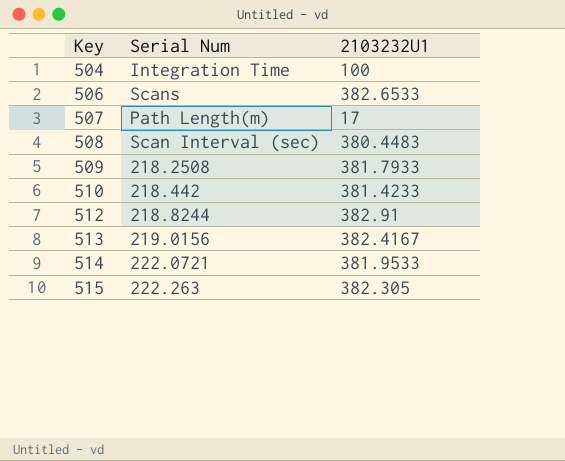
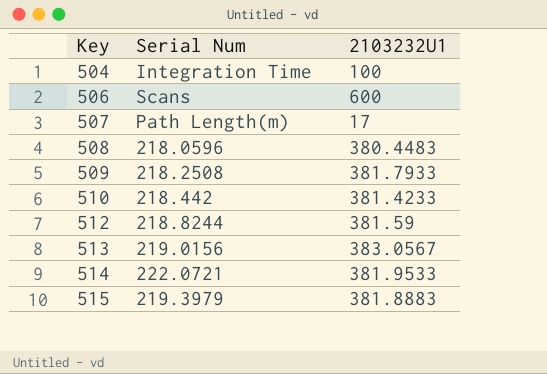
506 | 2103232U1: 382.6533 -> 600
508 | Serial Num: Scan Interval (sec) -> 218.0596
512 | 2103232U1: 382.91 -> 381.59
513 | 2103232U1: 382.4167 -> 383.0567
515 | Serial Num: 222.263 -> 219.3979
515 | 2103232U1: 382.305 -> 381.8883

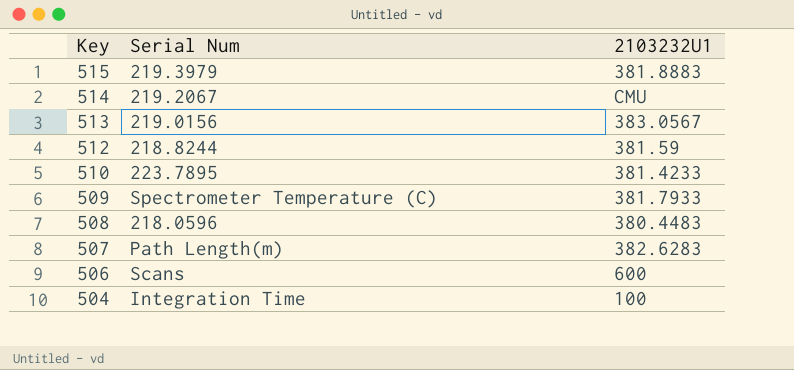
row order: Key ascending -> Key descending
514 | Serial Num: 222.0721 -> 219.2067
514 | 2103232U1: 381.9533 -> CMU
510 | Serial Num: 218.442 -> 223.7895
509 | Serial Num: 218.2508 -> Spectrometer Temperature (C)
507 | 2103232U1: 17 -> 382.6283

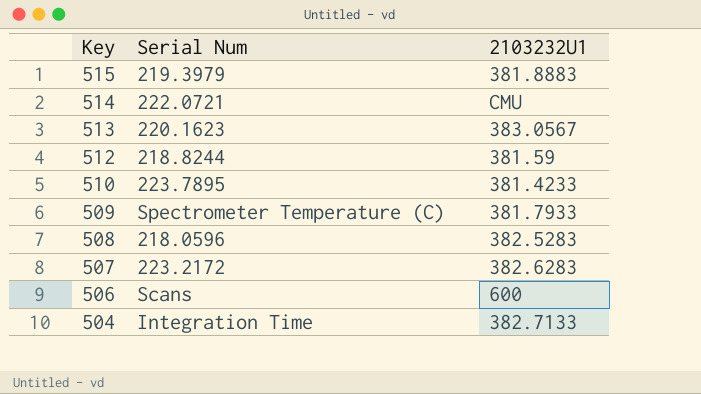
514 | Serial Num: 219.2067 -> 222.0721
513 | Serial Num: 219.0156 -> 220.1623
508 | 2103232U1: 380.4483 -> 382.5283
507 | Serial Num: Path Length(m) -> 223.2172
504 | 2103232U1: 100 -> 382.7133

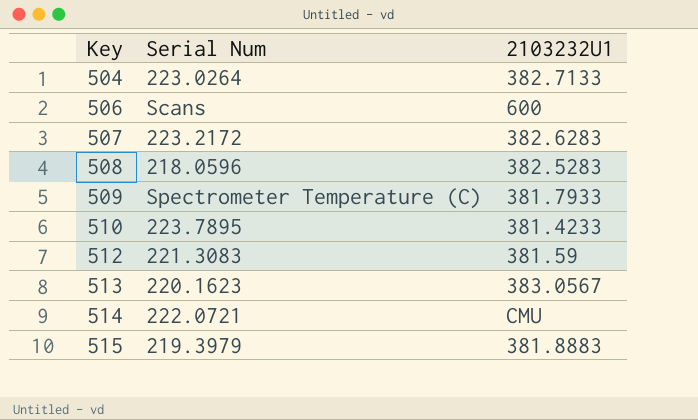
row order: Key descending -> Key ascending
504 | Serial Num: Integration Time -> 223.0264
512 | Serial Num: 218.8244 -> 221.3083

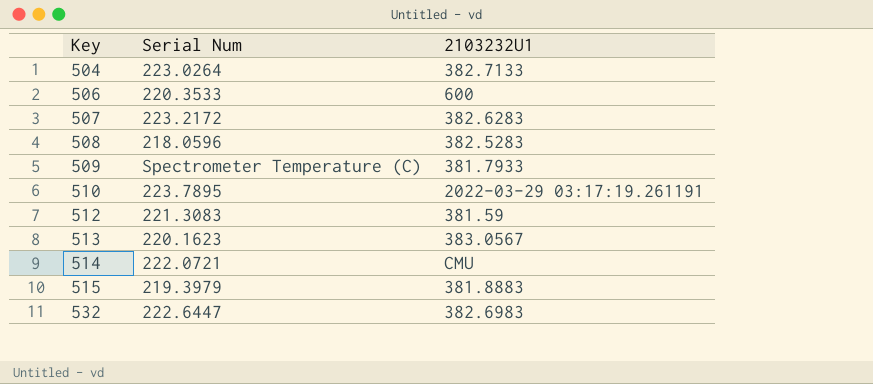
506 | Serial Num: Scans -> 220.3533
510 | 2103232U1: 381.4233 -> 2022-03-29 03:17:19.261191
row 532: none -> 222.6447 | 382.6983

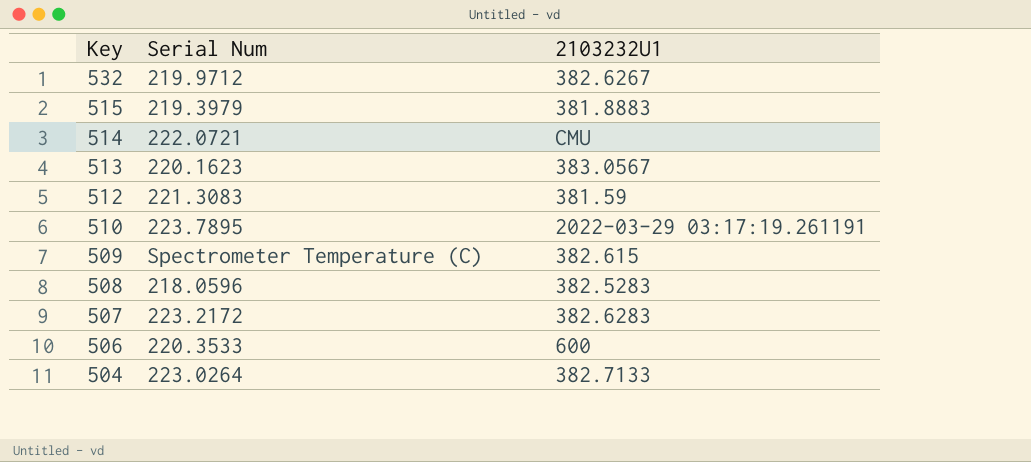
row order: Key ascending -> Key descending
532 | Serial Num: 222.6447 -> 219.9712
532 | 2103232U1: 382.6983 -> 382.6267
509 | 2103232U1: 381.7933 -> 382.615

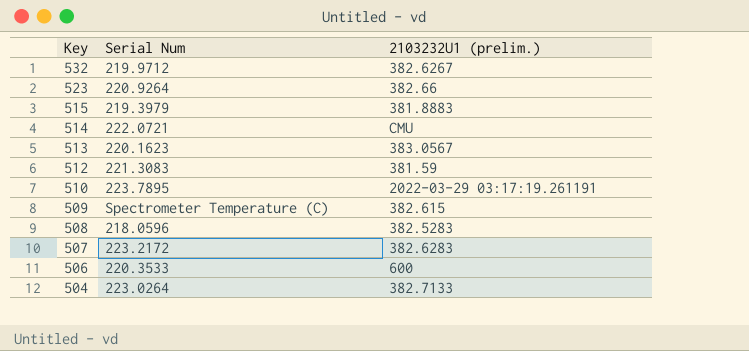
column name: 2103232U1 -> 2103232U1 (prelim.)
row 523: none -> 220.9264 | 382.66

